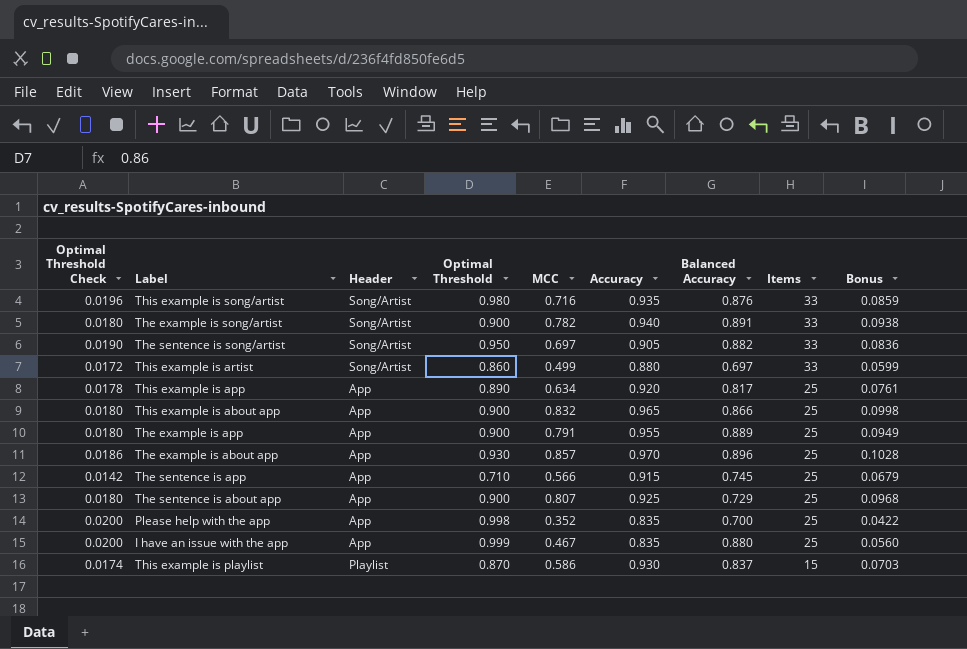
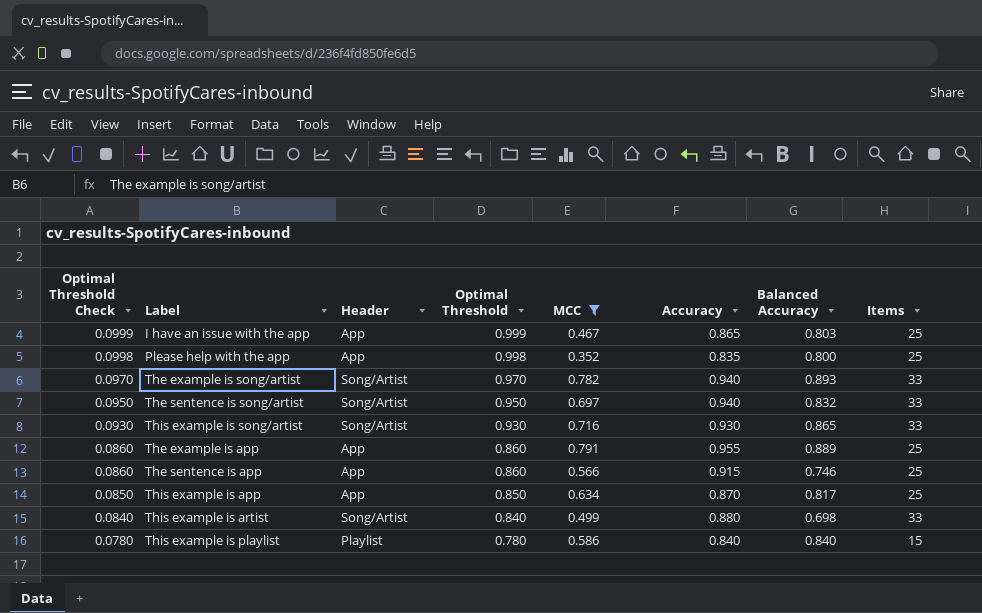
filter: none -> MCC <= 0.791
row order: Items descending -> Optimal Threshold Check descending
column Bonus | formula: [MCC] * 0.12 -> none
column Optimal Threshold Check | formula: [Optimal Threshold] * 0.02 -> [Optimal Threshold] * 0.1
I have an issue with the app | Accuracy: 0.835 -> 0.865
I have an issue with the app | Balanced Accuracy: 0.880 -> 0.803
Please help with the app | Balanced Accuracy: 0.700 -> 0.800
The example is song/artist | Optimal Threshold: 0.900 -> 0.970
The example is song/artist | Balanced Accuracy: 0.891 -> 0.893
The sentence is song/artist | Accuracy: 0.905 -> 0.940
The sentence is song/artist | Balanced Accuracy: 0.882 -> 0.832
This example is song/artist | Optimal Threshold: 0.980 -> 0.930
This example is song/artist | Accuracy: 0.935 -> 0.930
This example is song/artist | Balanced Accuracy: 0.876 -> 0.865
The example is app | Optimal Threshold: 0.900 -> 0.860
The sentence is app | Optimal Threshold: 0.710 -> 0.860
The sentence is app | Balanced Accuracy: 0.745 -> 0.746
This example is app | Optimal Threshold: 0.890 -> 0.850
This example is app | Accuracy: 0.920 -> 0.870
This example is artist | Optimal Threshold: 0.860 -> 0.840
This example is artist | Balanced Accuracy: 0.697 -> 0.698
This example is playlist | Optimal Threshold: 0.870 -> 0.780
This example is playlist | Accuracy: 0.930 -> 0.840
This example is playlist | Balanced Accuracy: 0.837 -> 0.840

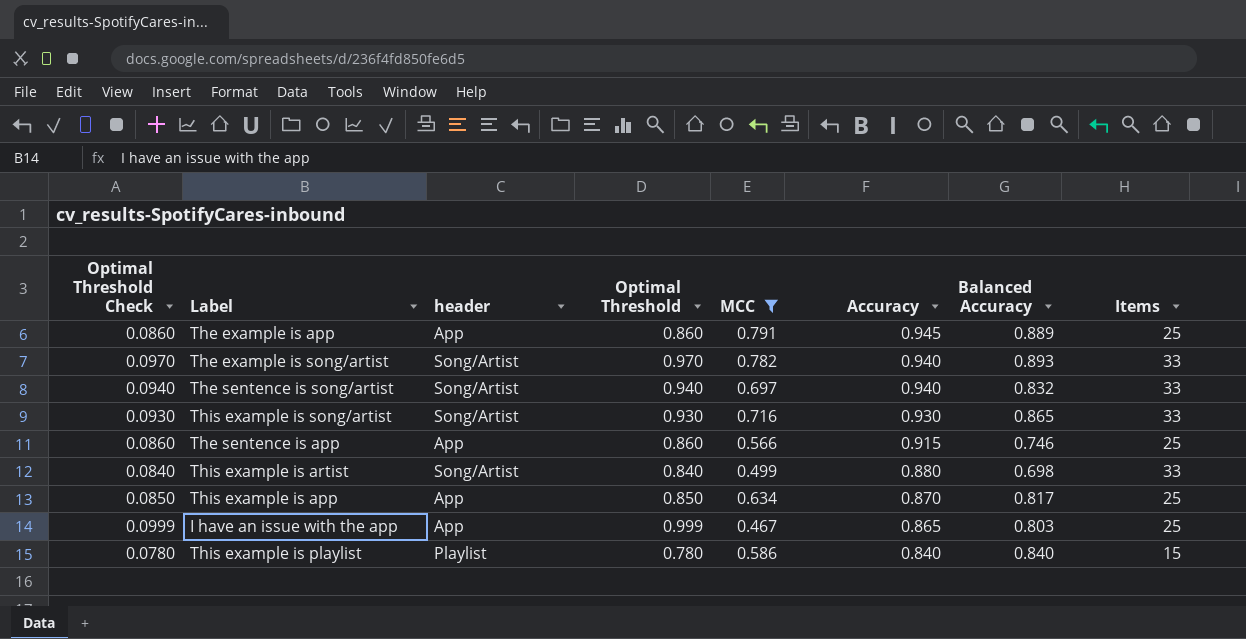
row order: Optimal Threshold Check descending -> Accuracy descending
column name: Header -> header
row Please help with the app: 0.0998 | App | 0.998 | 0.352 | 0.835 | 0.800 | 25 -> none
The example is app | Accuracy: 0.955 -> 0.945
The sentence is song/artist | Optimal Threshold Check: 0.0950 -> 0.0940
The sentence is song/artist | Optimal Threshold: 0.950 -> 0.940

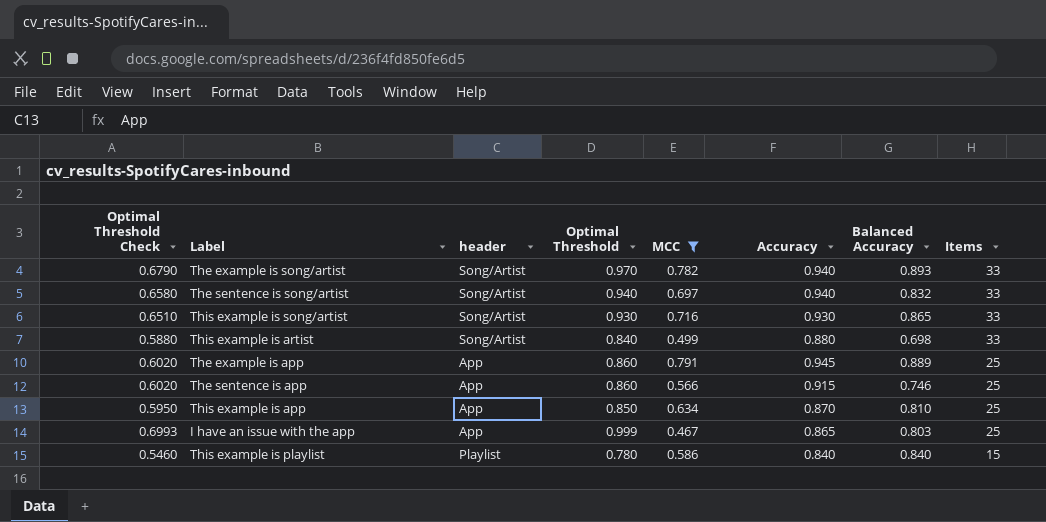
row order: Accuracy descending -> Items descending
column Optimal Threshold Check | formula: [Optimal Threshold] * 0.1 -> [Optimal Threshold] * 0.7
This example is app | Balanced Accuracy: 0.817 -> 0.810

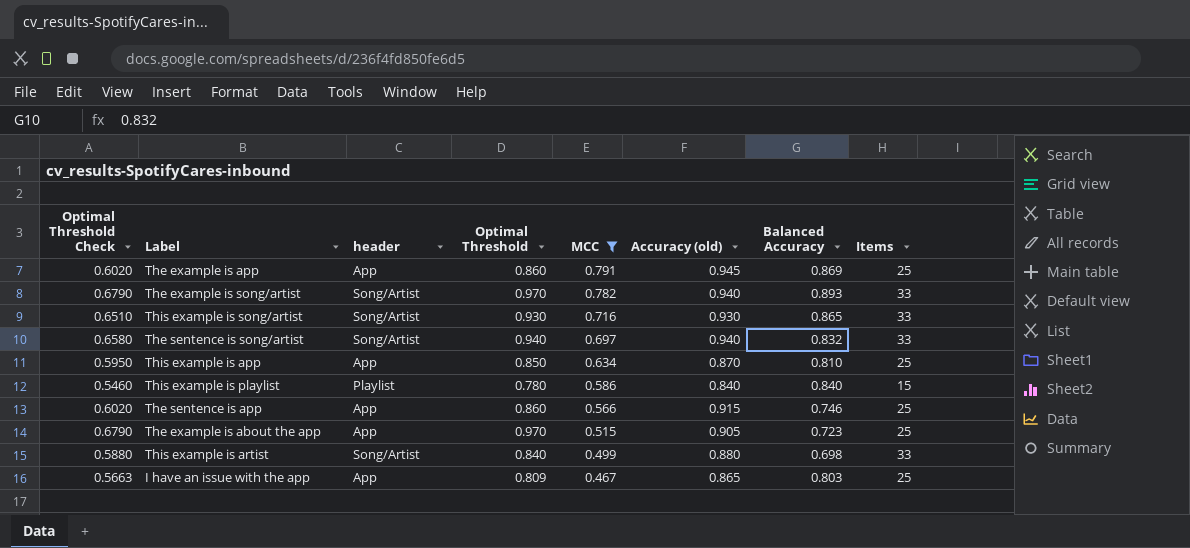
row order: Items descending -> MCC descending
column name: Accuracy -> Accuracy (old)
The example is app | Balanced Accuracy: 0.889 -> 0.869
row The example is about the app: none -> 0.6790 | App | 0.970 | 0.515 | 0.905 | 0.723 | 25
I have an issue with the app | Optimal Threshold Check: 0.6993 -> 0.5663
I have an issue with the app | Optimal Threshold: 0.999 -> 0.809

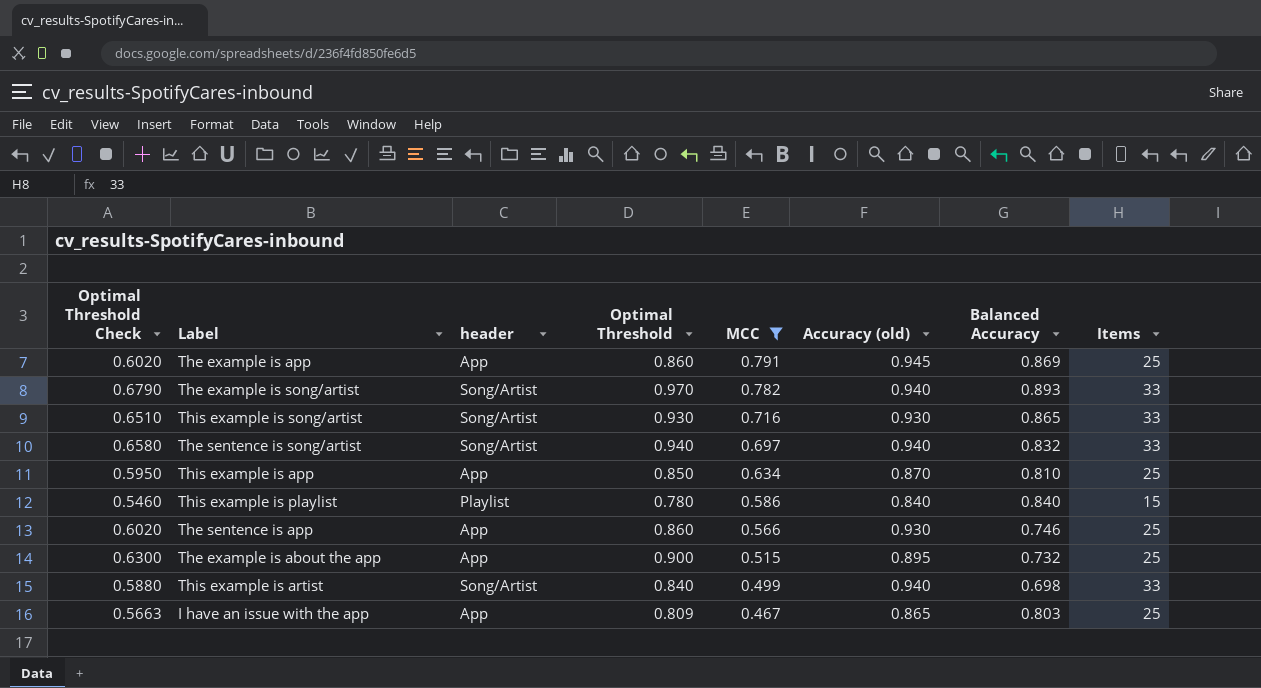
The sentence is app | Accuracy (old): 0.915 -> 0.930
The example is about the app | Optimal Threshold Check: 0.6790 -> 0.6300
The example is about the app | Optimal Threshold: 0.970 -> 0.900
The example is about the app | Accuracy (old): 0.905 -> 0.895
The example is about the app | Balanced Accuracy: 0.723 -> 0.732
This example is artist | Accuracy (old): 0.880 -> 0.940

